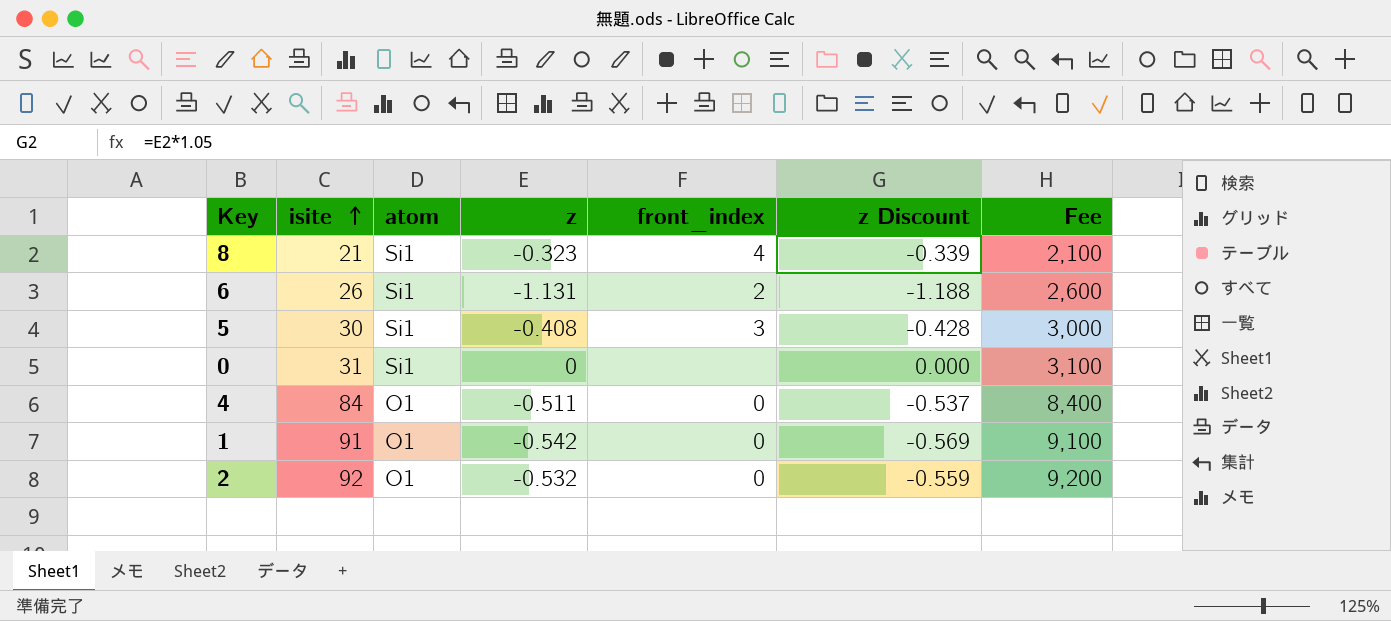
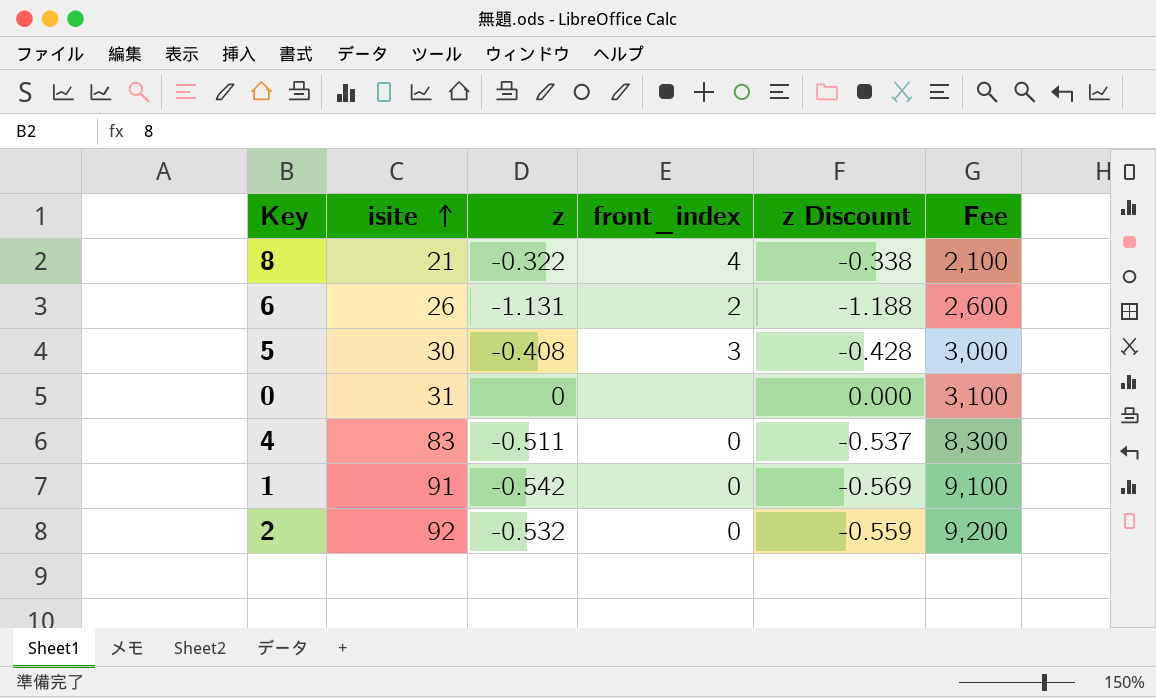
column atom | position: 3 -> none
8 | z: -0.323 -> -0.322
8 | z Discount: -0.339 -> -0.338
4 | isite: 84 -> 83
4 | Fee: 8,400 -> 8,300

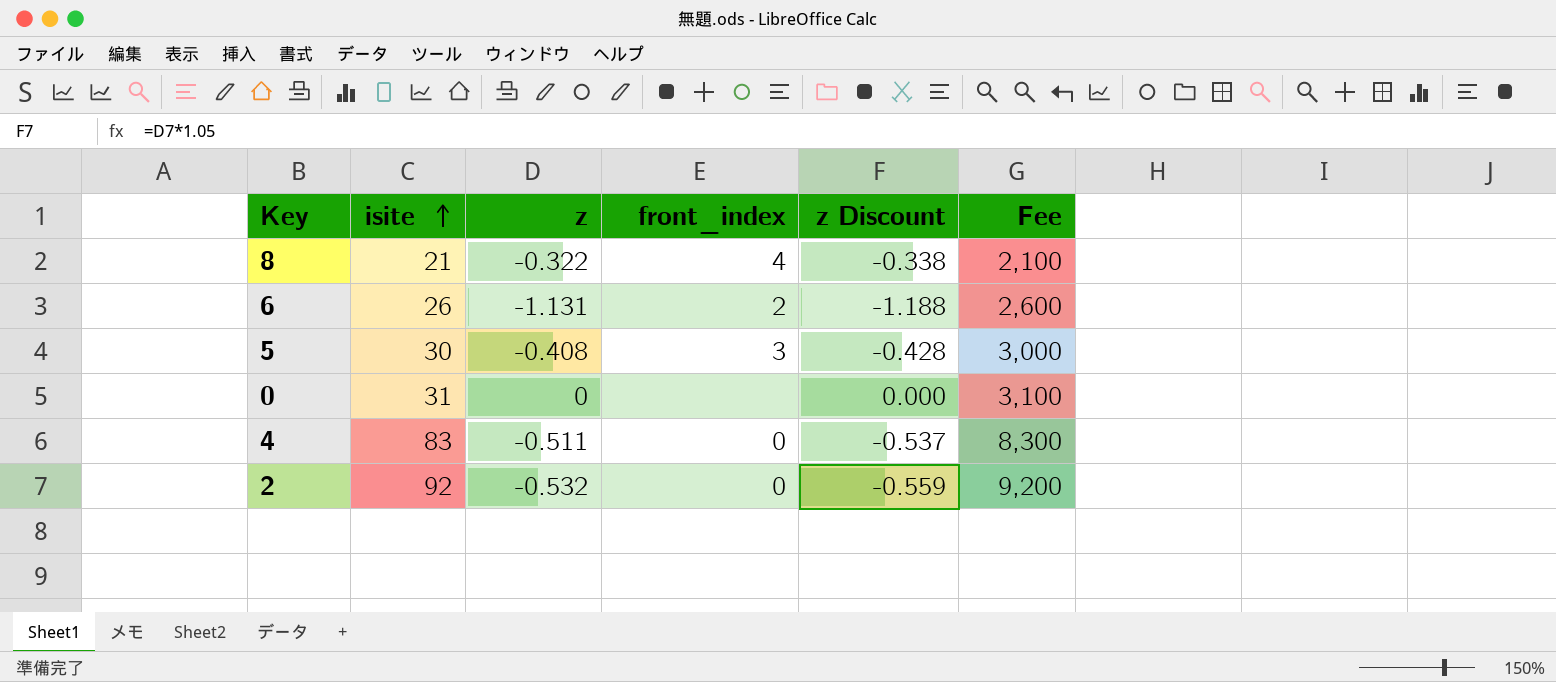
row 1: 91 | -0.542 | 0 | -0.569 | 9,100 -> none

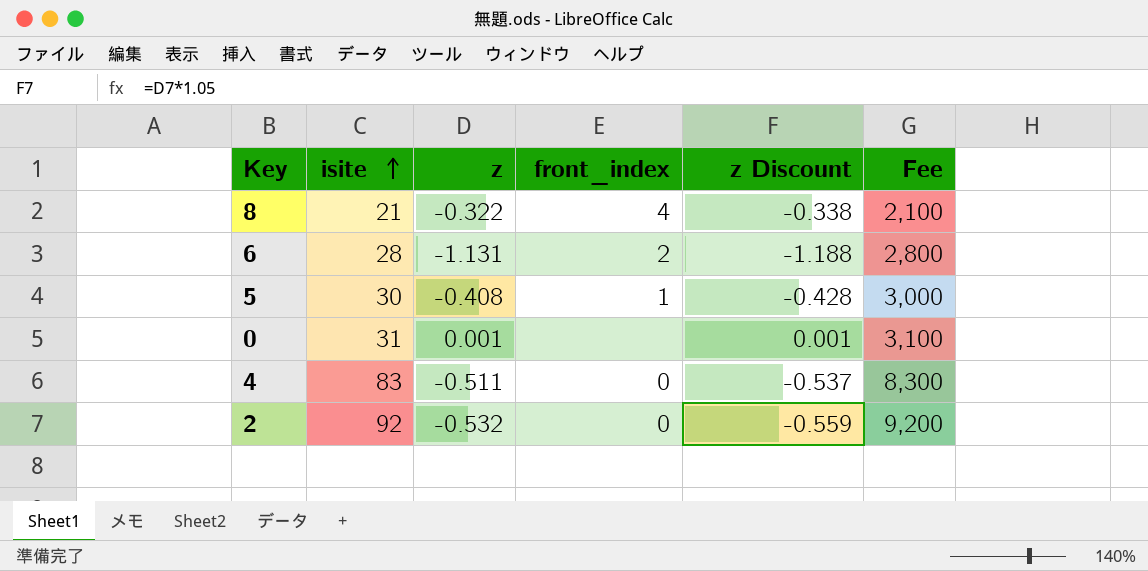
6 | isite: 26 -> 28
6 | Fee: 2,600 -> 2,800
5 | front_index: 3 -> 1
0 | z: 0 -> 0.001
0 | z Discount: 0.000 -> 0.001

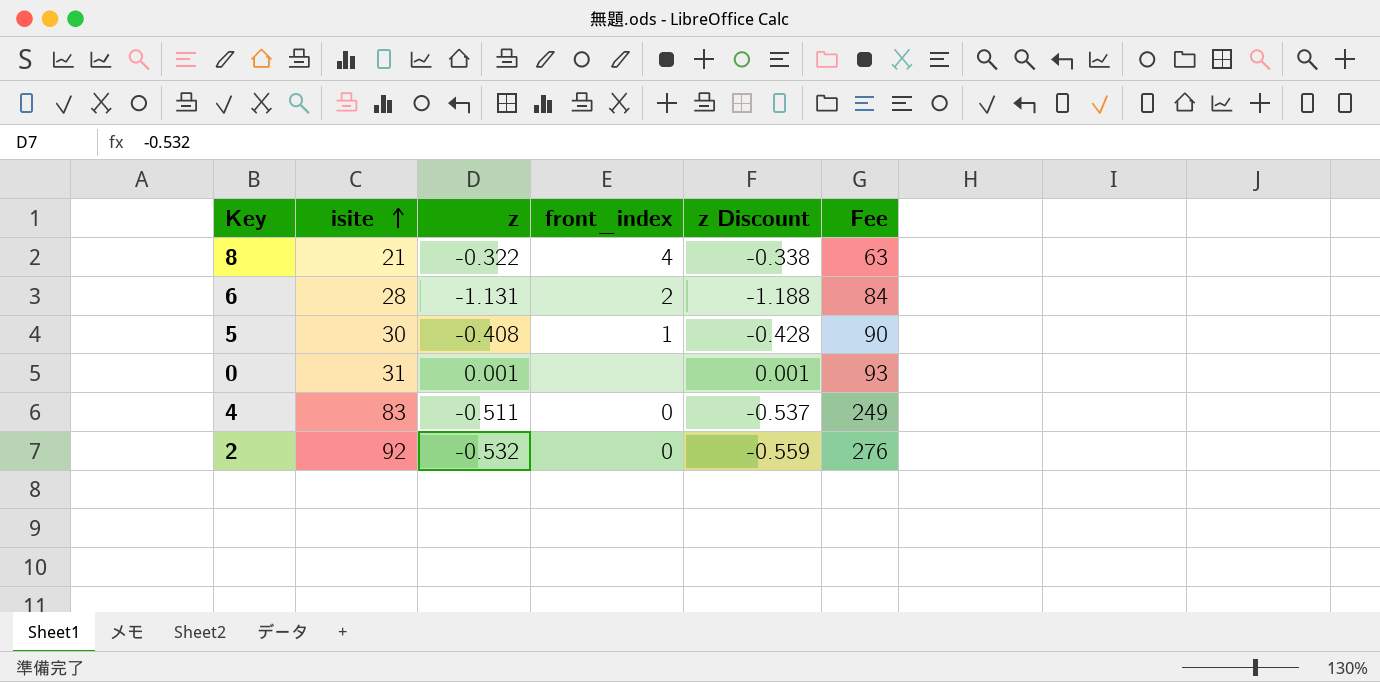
column Fee | formula: [isite] * 100 -> [isite] * 3

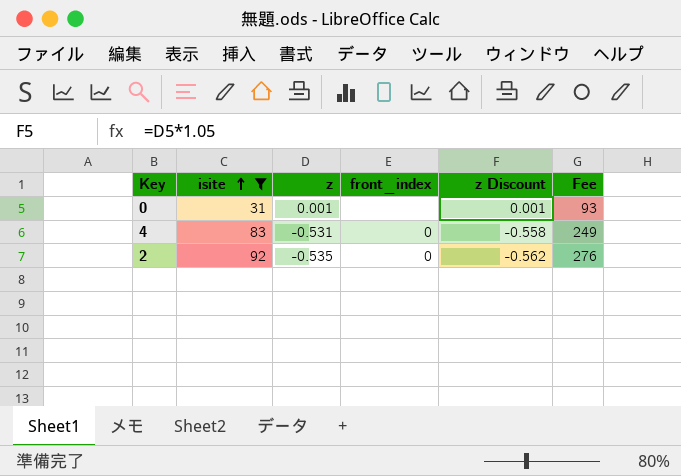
filter: none -> isite >= 31
4 | z: -0.511 -> -0.531
4 | z Discount: -0.537 -> -0.558
2 | z: -0.532 -> -0.535
2 | z Discount: -0.559 -> -0.562

